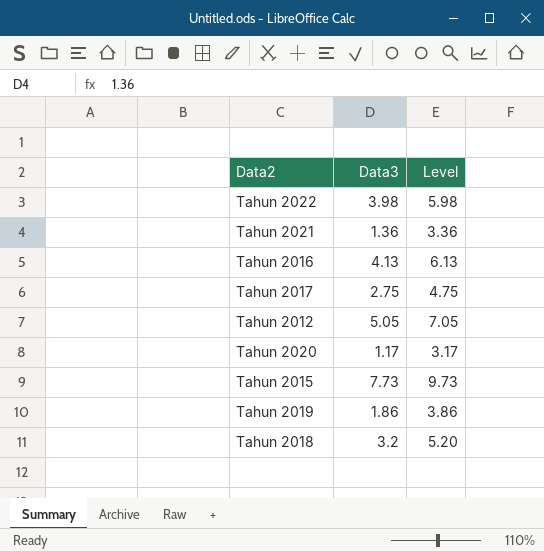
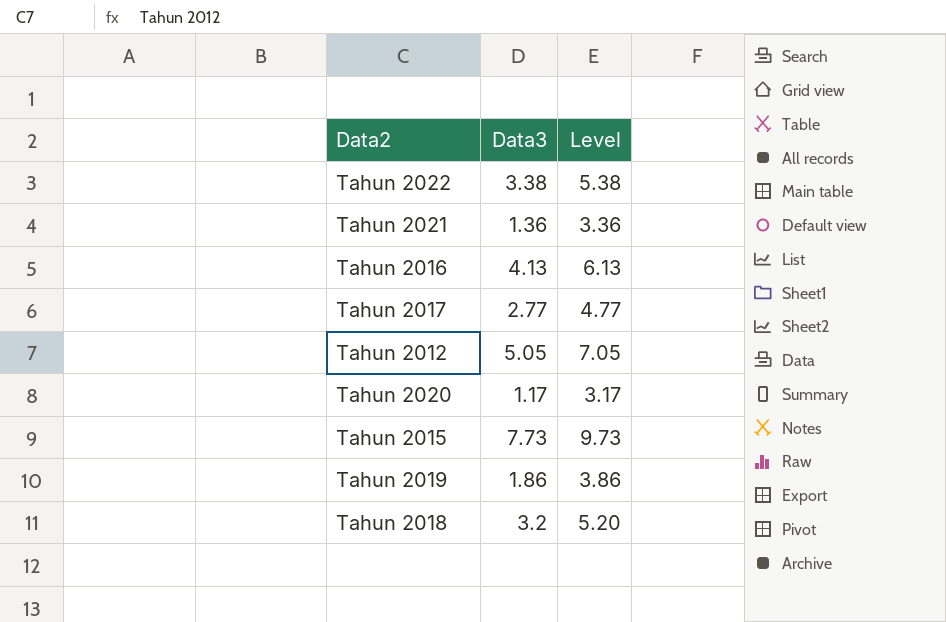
Tahun 2022 | Data3: 3.98 -> 3.38
Tahun 2022 | Level: 5.98 -> 5.38
Tahun 2017 | Data3: 2.75 -> 2.77
Tahun 2017 | Level: 4.75 -> 4.77

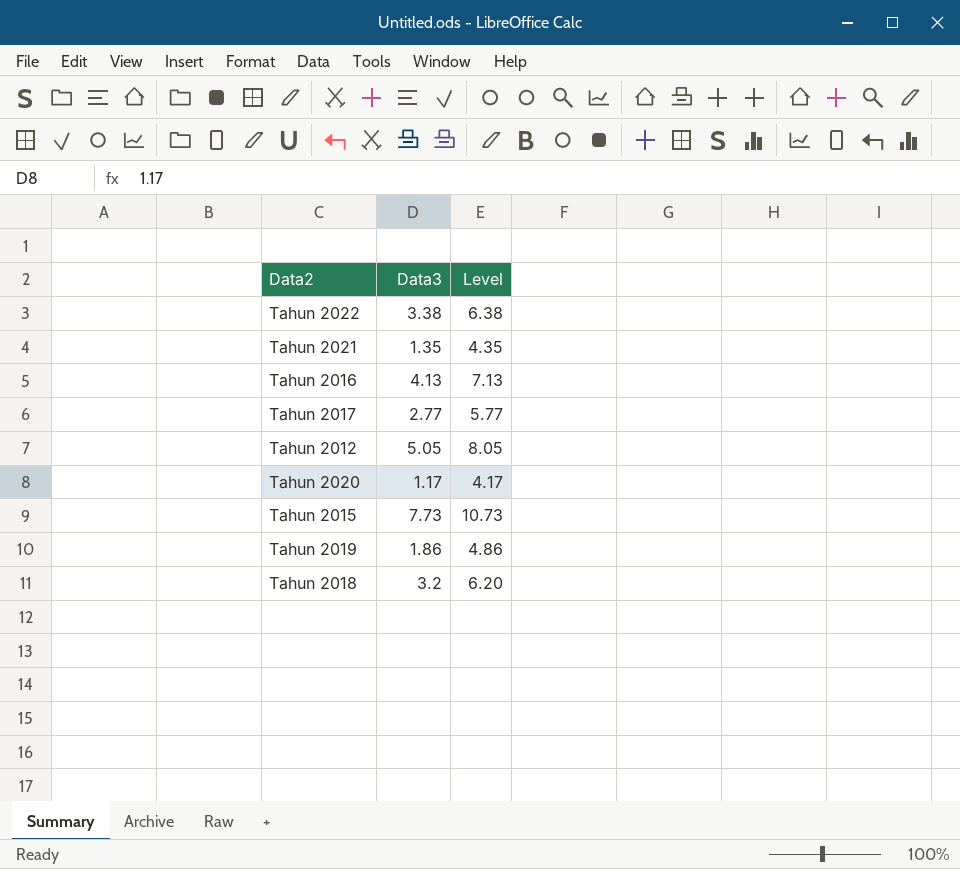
column Level | formula: [Data3] + 2 -> [Data3] + 3
Tahun 2021 | Data3: 1.36 -> 1.35

